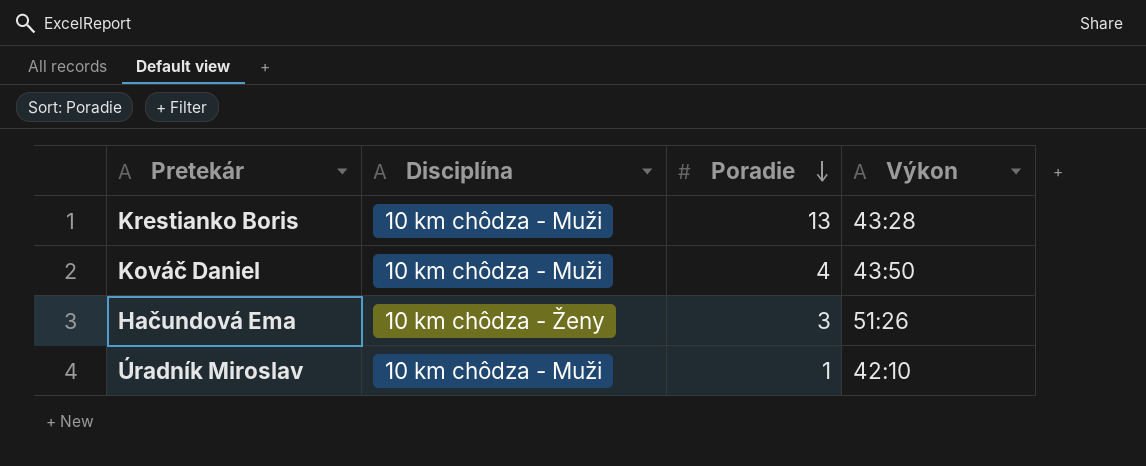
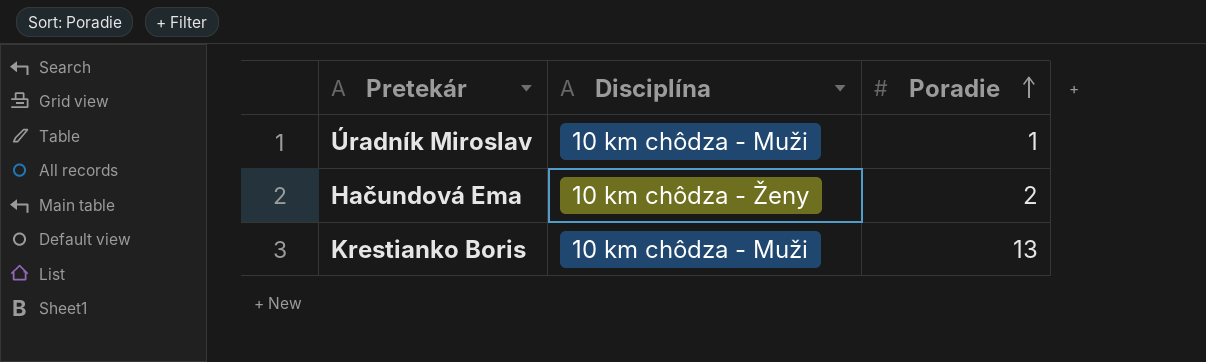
row order: Poradie descending -> Poradie ascending
column Výkon | position: 4 -> none
row Kováč Daniel: 10 km chôdza - Muži | 4 | 43:50 -> none
Hačundová Ema | Poradie: 3 -> 2

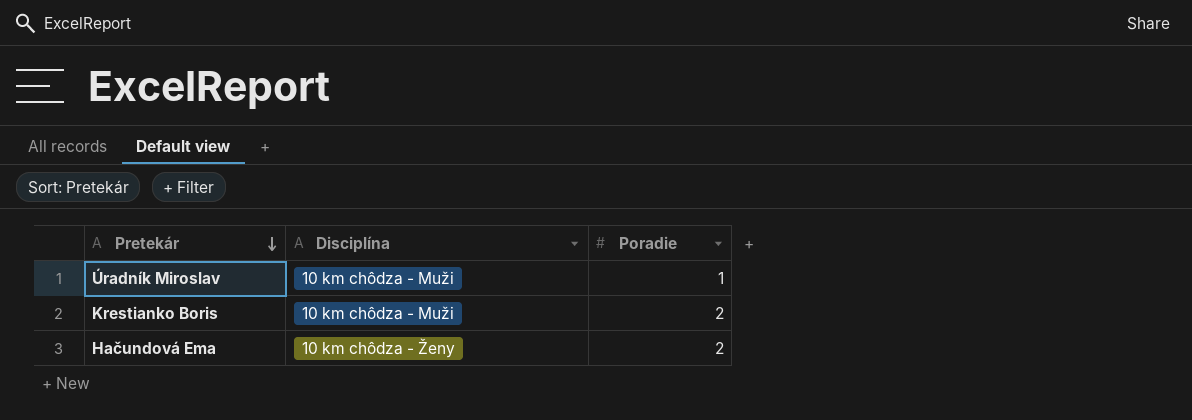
row order: Poradie ascending -> Pretekár descending
Krestianko Boris | Poradie: 13 -> 2

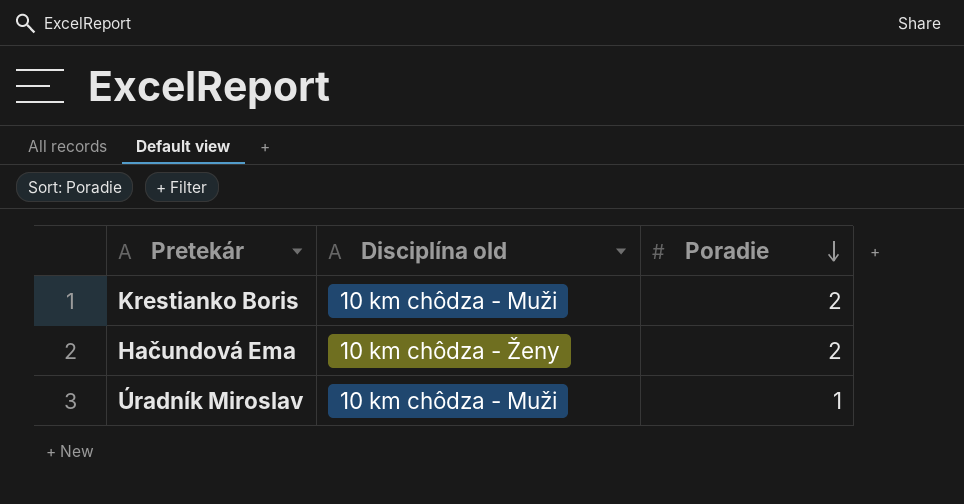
row order: Pretekár descending -> Poradie descending
column name: Disciplína -> Disciplína old

